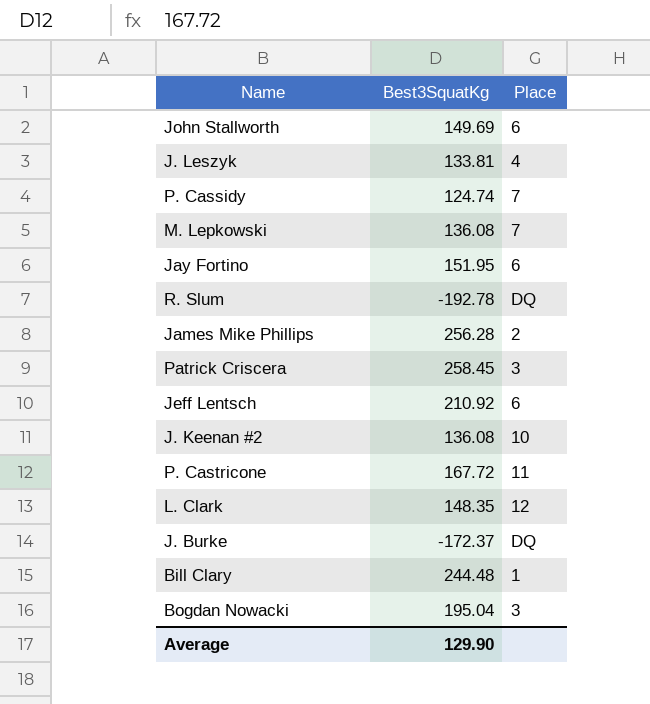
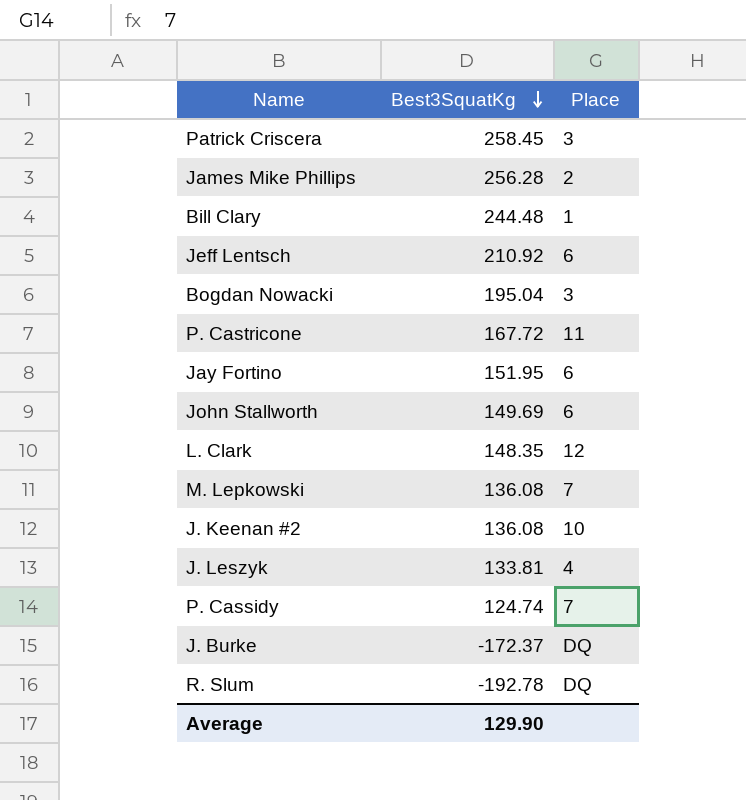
row order: none -> Best3SquatKg descending

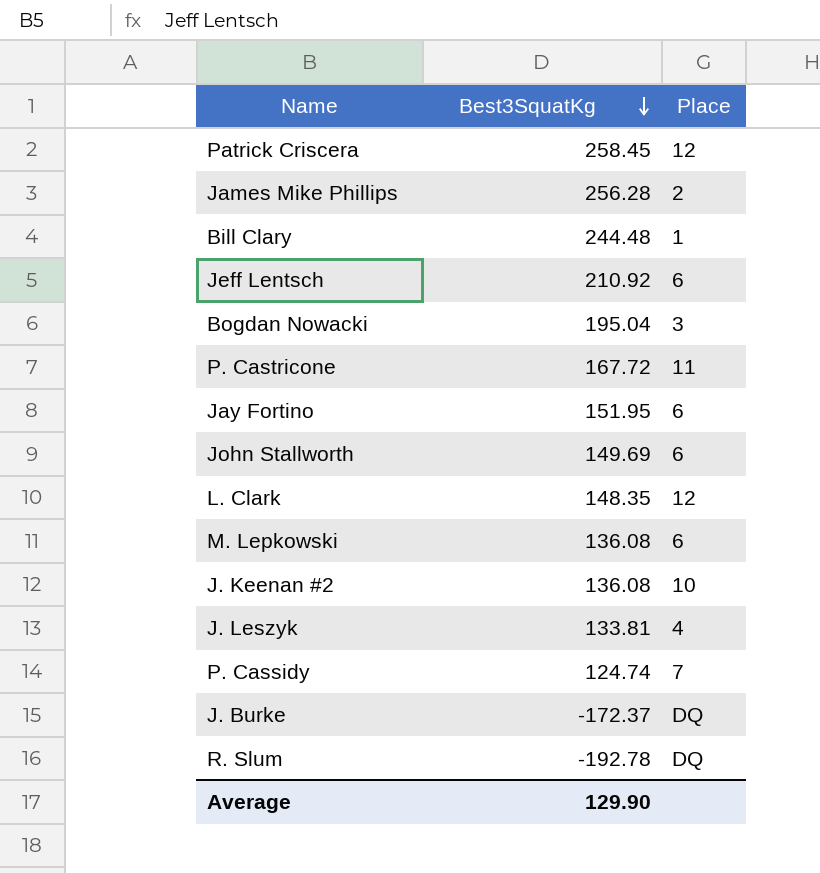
Patrick Criscera | Place: 3 -> 12
M. Lepkowski | Place: 7 -> 6

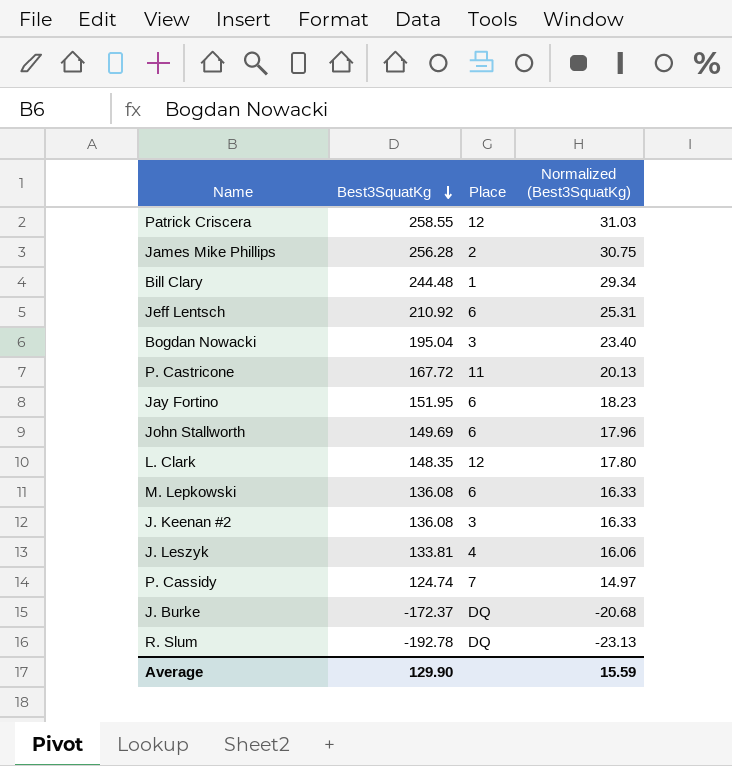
column Normalized (Best3SquatKg) | formula: none -> [Best3SquatKg] * 0.12
Patrick Criscera | Best3SquatKg: 258.45 -> 258.55
J. Keenan #2 | Place: 10 -> 3

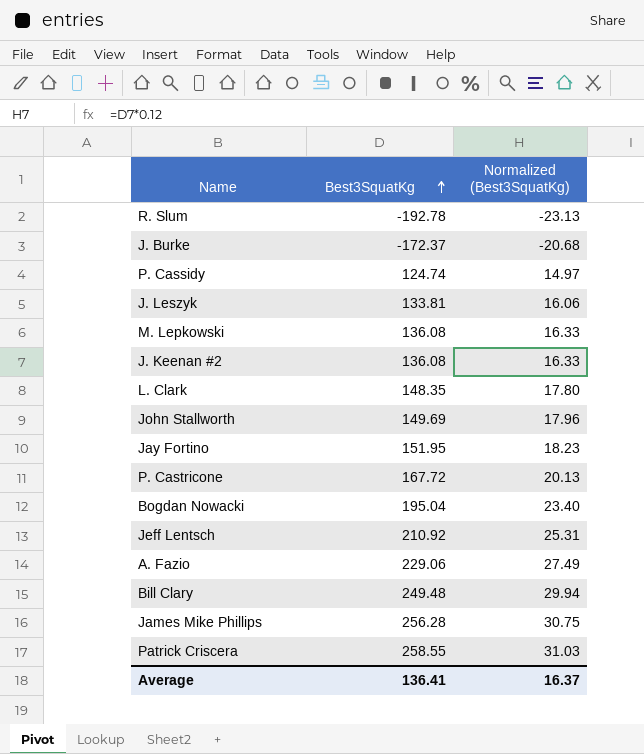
row order: Best3SquatKg descending -> Best3SquatKg ascending
column Place | position: 3 -> none
row A. Fazio: none -> 229.06 | 27.49
Bill Clary | Best3SquatKg: 244.48 -> 249.48
Bill Clary | Normalized (Best3SquatKg): 29.34 -> 29.94
Average | Best3SquatKg: 129.90 -> 136.41
Average | Normalized (Best3SquatKg): 15.59 -> 16.37

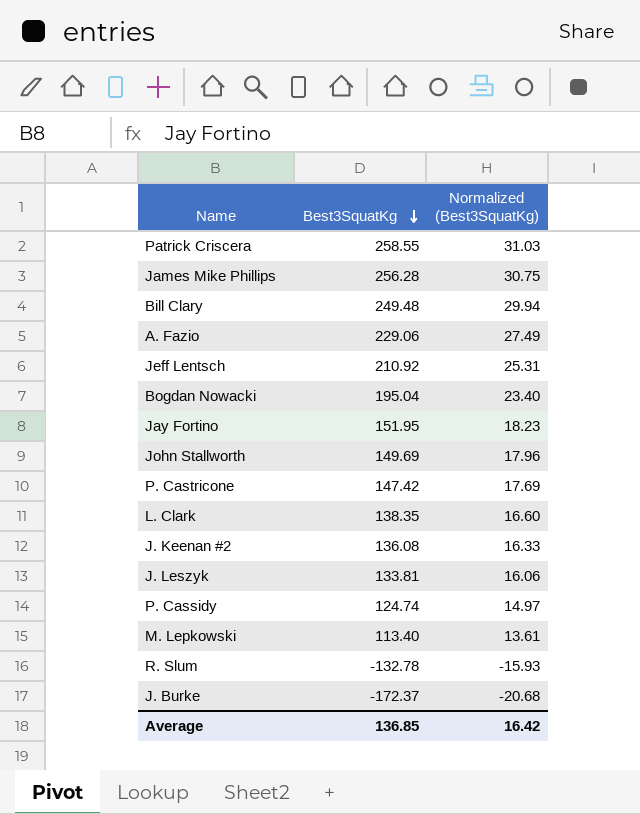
row order: Best3SquatKg ascending -> Best3SquatKg descending
P. Castricone | Best3SquatKg: 167.72 -> 147.42
P. Castricone | Normalized (Best3SquatKg): 20.13 -> 17.69
L. Clark | Best3SquatKg: 148.35 -> 138.35
L. Clark | Normalized (Best3SquatKg): 17.80 -> 16.60
M. Lepkowski | Best3SquatKg: 136.08 -> 113.40
M. Lepkowski | Normalized (Best3SquatKg): 16.33 -> 13.61
R. Slum | Best3SquatKg: -192.78 -> -132.78
R. Slum | Normalized (Best3SquatKg): -23.13 -> -15.93
Average | Best3SquatKg: 136.41 -> 136.85
Average | Normalized (Best3SquatKg): 16.37 -> 16.42

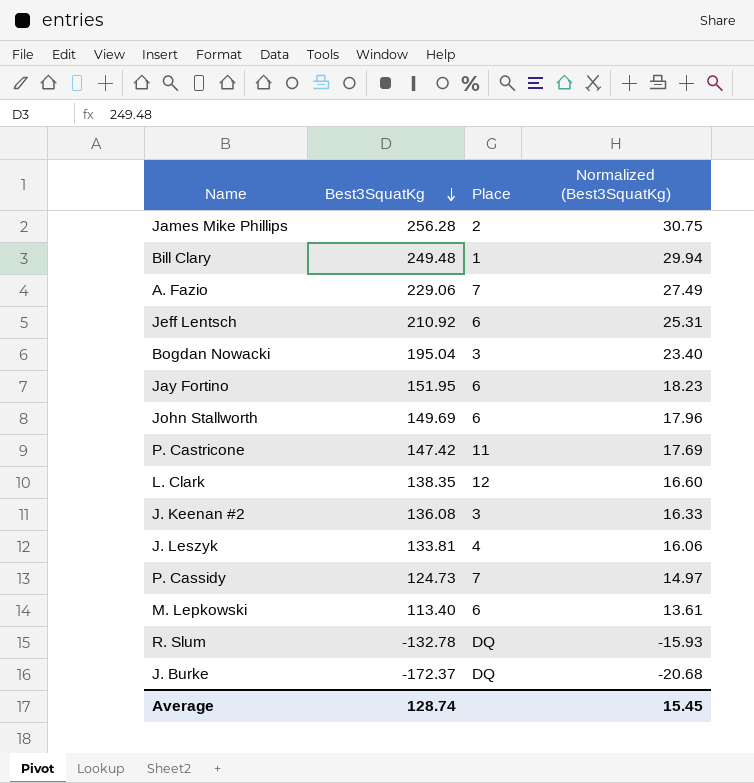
column Place | position: none -> 3
row Patrick Criscera: 258.55 | 31.03 -> none
P. Cassidy | Best3SquatKg: 124.74 -> 124.73
Average | Best3SquatKg: 136.85 -> 128.74
Average | Normalized (Best3SquatKg): 16.42 -> 15.45

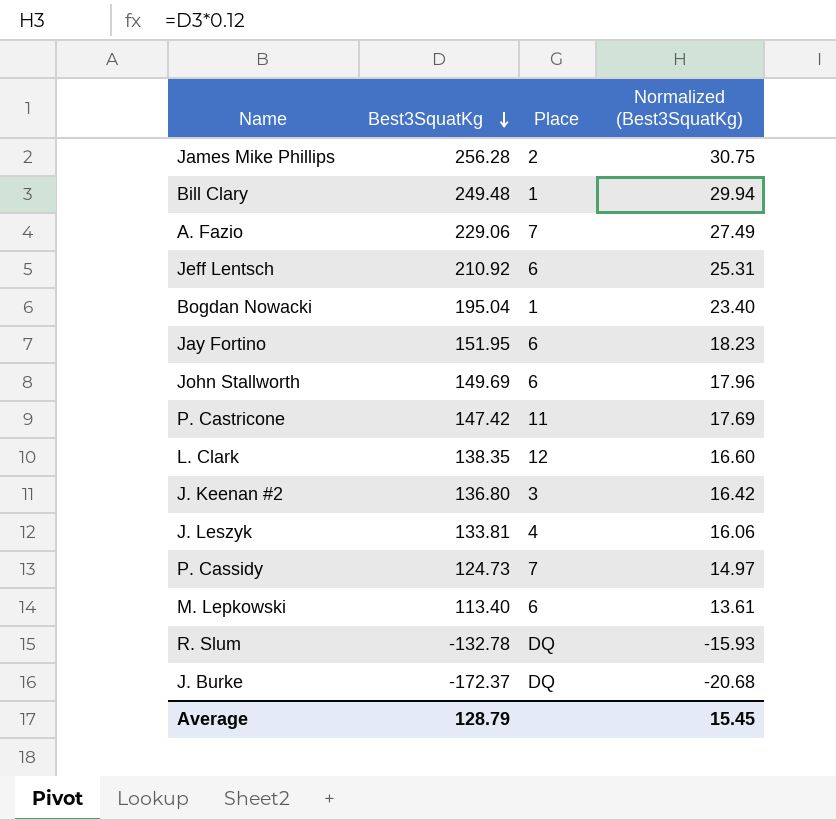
Bogdan Nowacki | Place: 3 -> 1
J. Keenan #2 | Best3SquatKg: 136.08 -> 136.80
J. Keenan #2 | Normalized (Best3SquatKg): 16.33 -> 16.42
Average | Best3SquatKg: 128.74 -> 128.79

